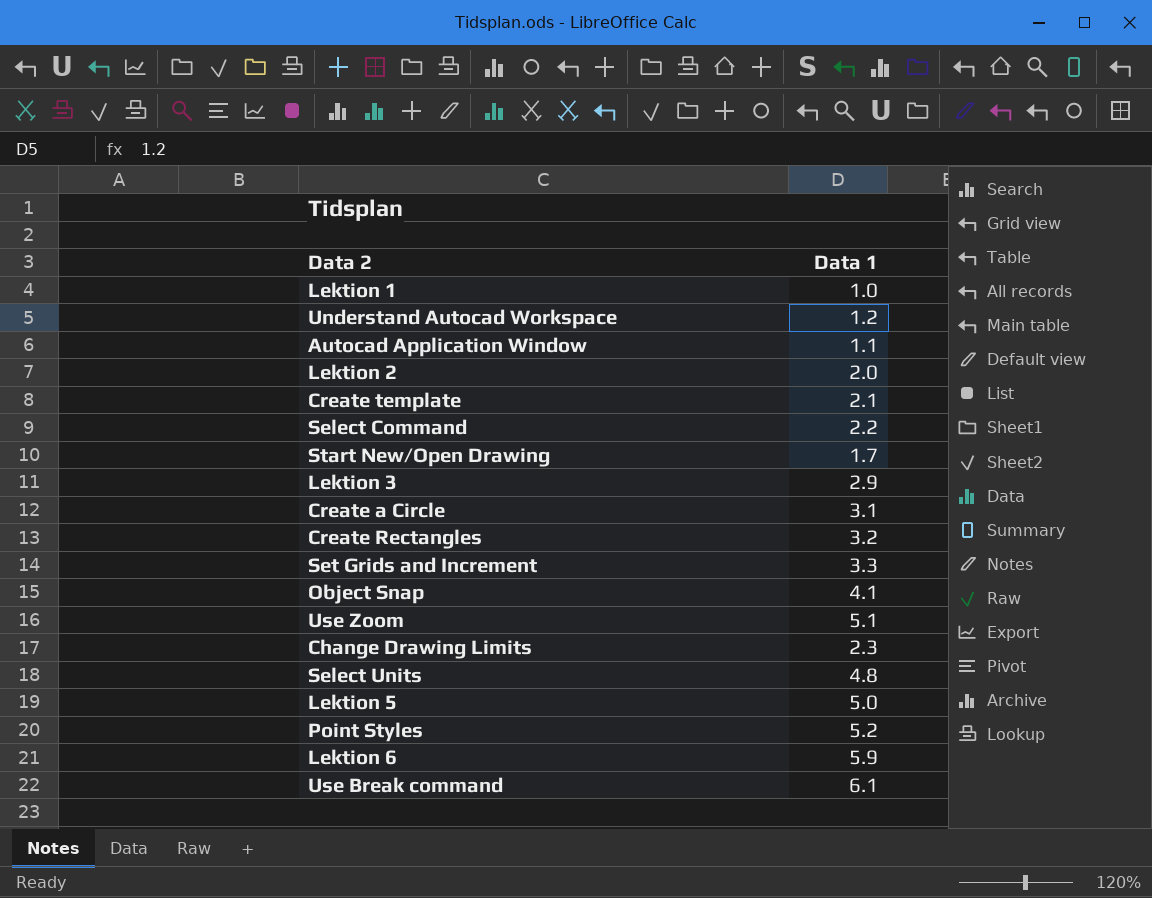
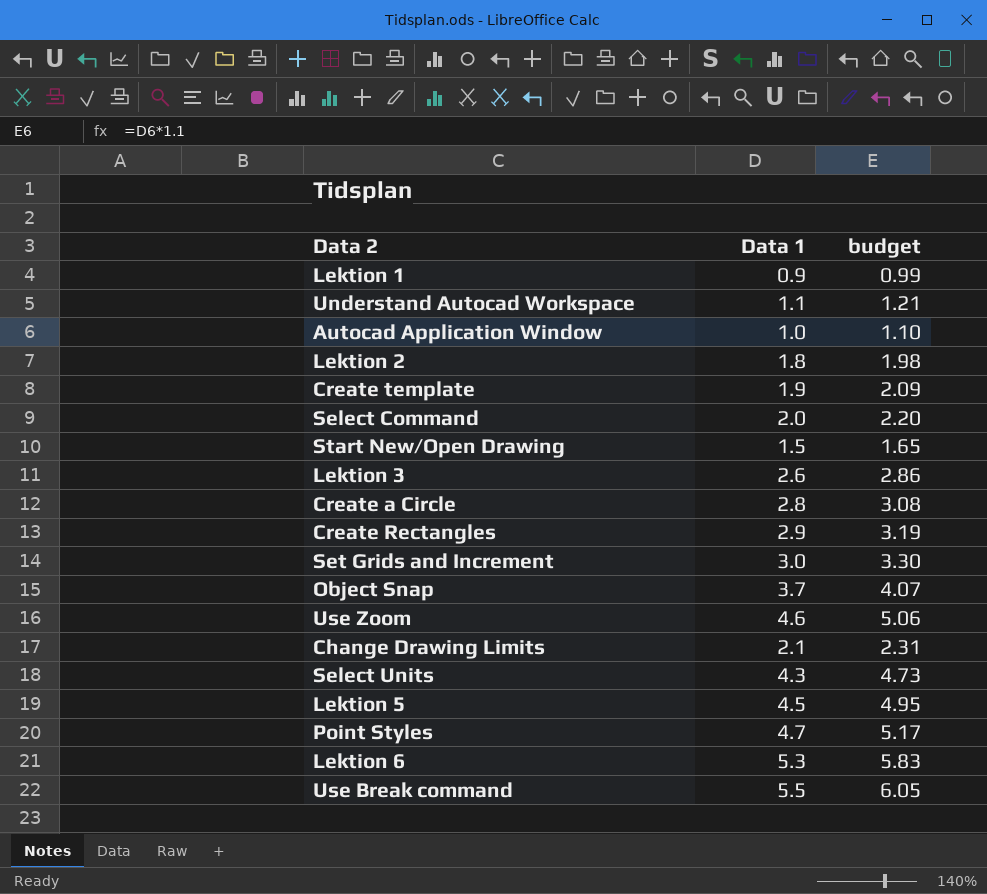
column budget | formula: none -> [Data 1] * 1.1
Lektion 1 | Data 1: 1.0 -> 0.9
Understand Autocad Workspace | Data 1: 1.2 -> 1.1
Autocad Application Window | Data 1: 1.1 -> 1.0
Lektion 2 | Data 1: 2.0 -> 1.8
Create template | Data 1: 2.1 -> 1.9
Select Command | Data 1: 2.2 -> 2.0
Start New/Open Drawing | Data 1: 1.7 -> 1.5
Lektion 3 | Data 1: 2.9 -> 2.6
Create a Circle | Data 1: 3.1 -> 2.8
Create Rectangles | Data 1: 3.2 -> 2.9
Set Grids and Increment | Data 1: 3.3 -> 3.0
Object Snap | Data 1: 4.1 -> 3.7
Use Zoom | Data 1: 5.1 -> 4.6
Change Drawing Limits | Data 1: 2.3 -> 2.1
Select Units | Data 1: 4.8 -> 4.3
Lektion 5 | Data 1: 5.0 -> 4.5
Point Styles | Data 1: 5.2 -> 4.7
Lektion 6 | Data 1: 5.9 -> 5.3
Use Break command | Data 1: 6.1 -> 5.5

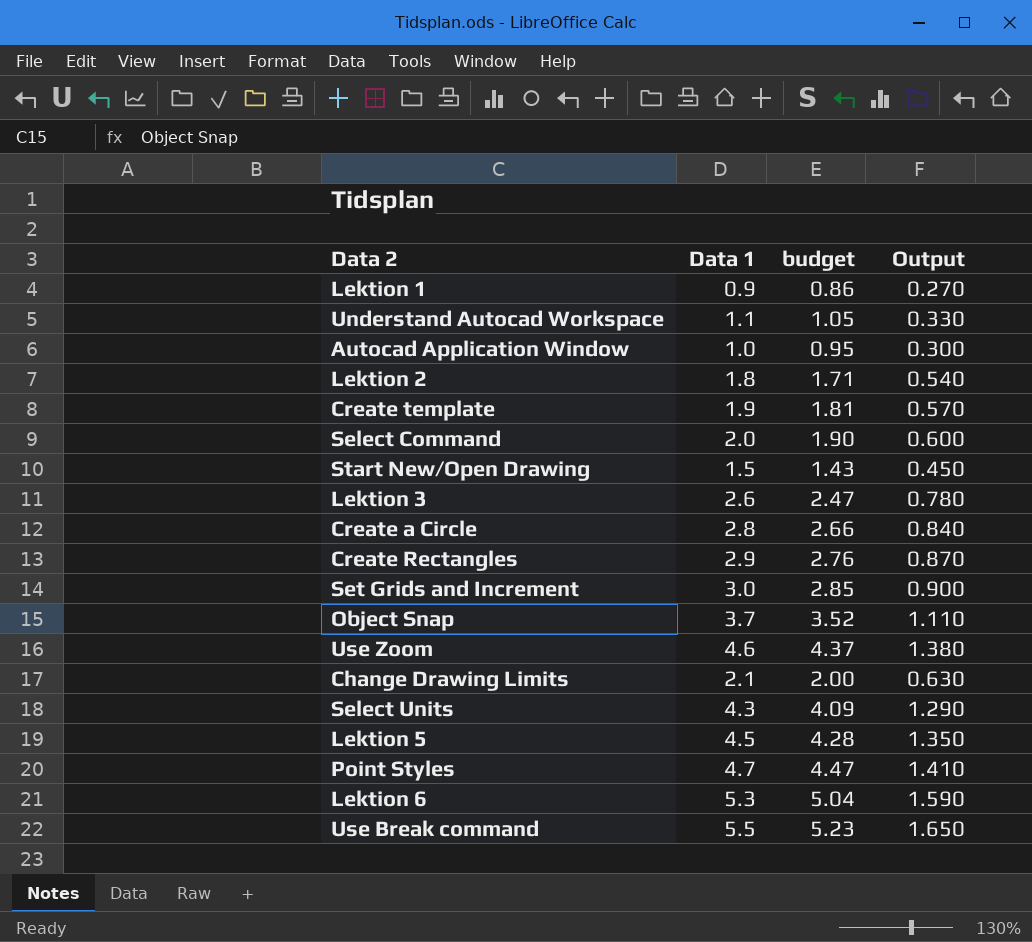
column budget | formula: [Data 1] * 1.1 -> [Data 1] * 0.95
column Output | formula: none -> [Data 1] * 0.3

